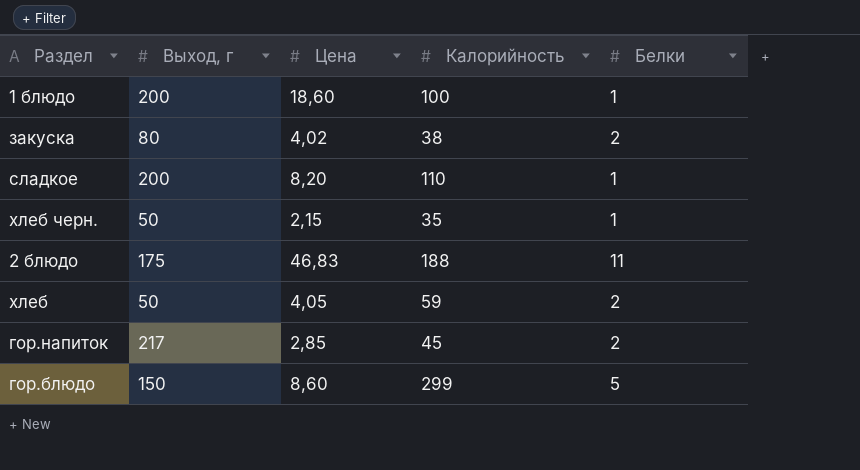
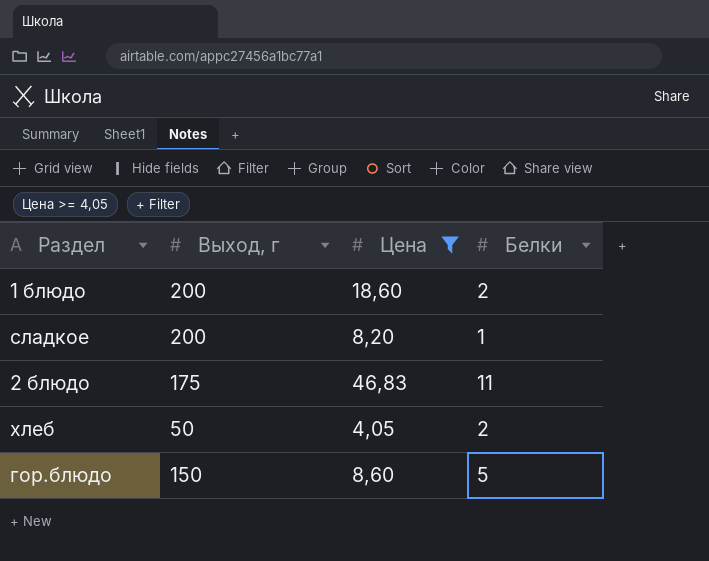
filter: none -> Цена >= 4,05
column Калорийность | position: 4 -> none
1 блюдо | Белки: 1 -> 2

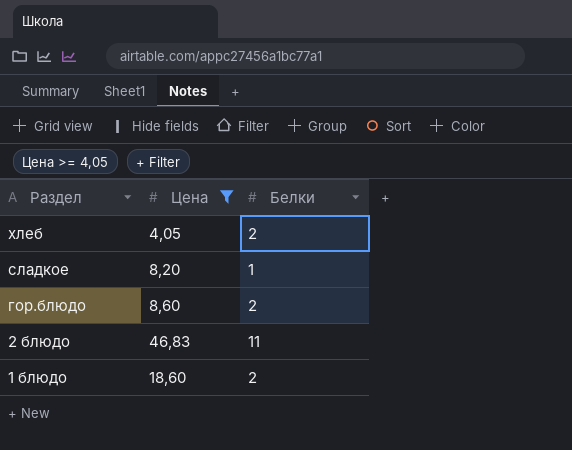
row order: none -> Раздел descending
column Выход, г | position: 2 -> none
гор.блюдо | Белки: 5 -> 2

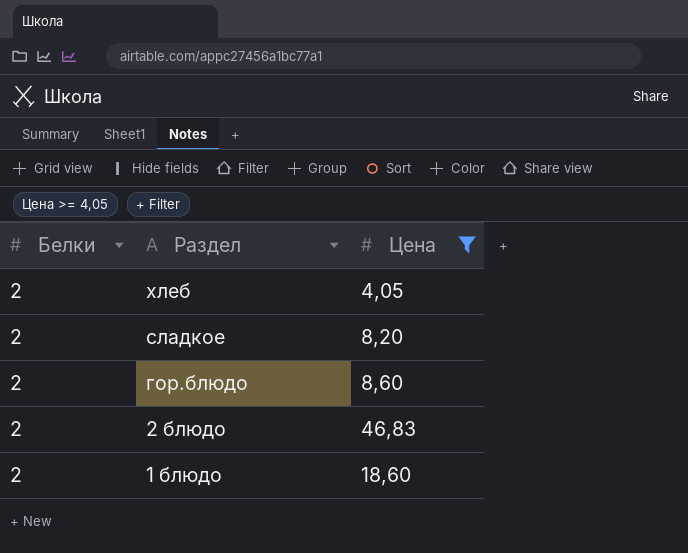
column Белки | position: 3 -> 1
сладкое | Белки: 1 -> 2
2 блюдо | Белки: 11 -> 2

